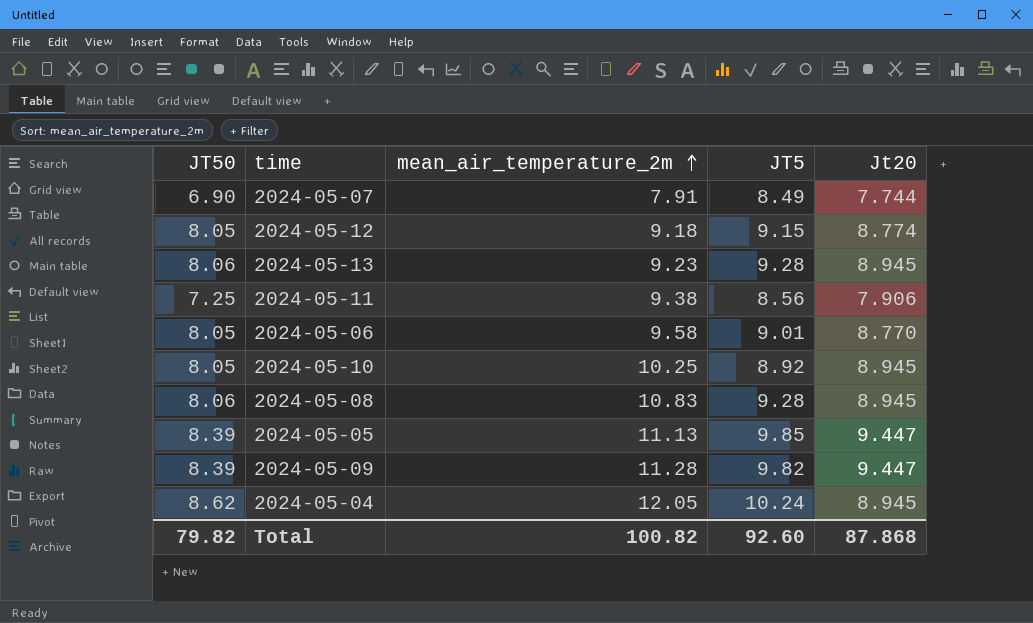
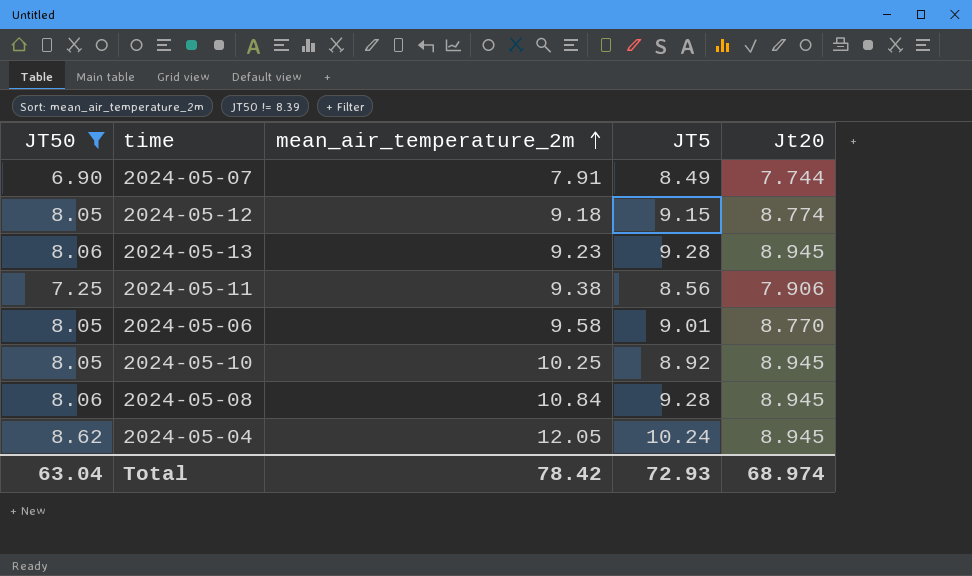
filter: none -> JT50 != 8.39
2024-05-08 | mean_air_temperature_2m: 10.83 -> 10.84
Total | JT50: 79.82 -> 63.04
Total | mean_air_temperature_2m: 100.82 -> 78.42
Total | JT5: 92.60 -> 72.93
Total | Jt20: 87.868 -> 68.974

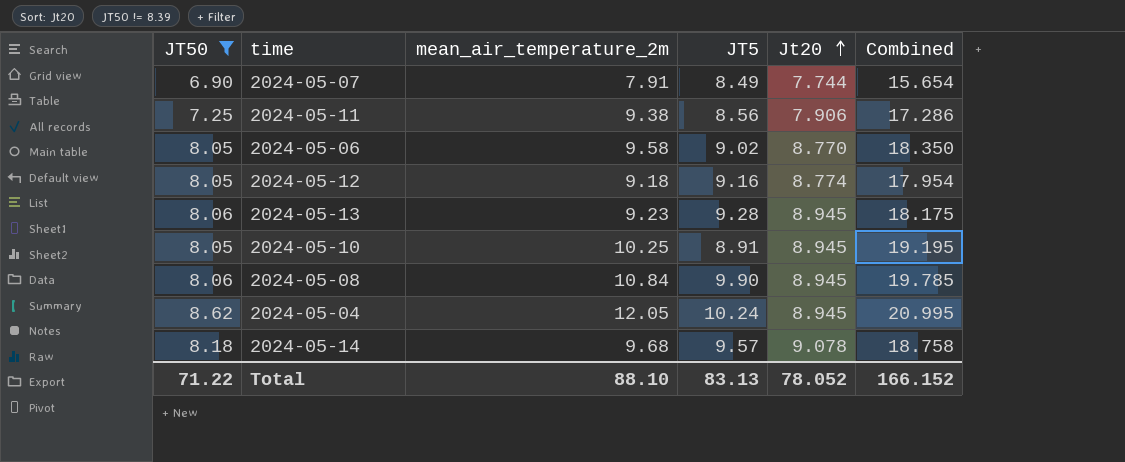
row order: mean_air_temperature_2m ascending -> Jt20 ascending
column Combined | formula: none -> [mean_air_temperature_2m] + [Jt20]
2024-05-06 | JT5: 9.01 -> 9.02
2024-05-12 | JT5: 9.15 -> 9.16
2024-05-10 | JT5: 8.92 -> 8.91
2024-05-08 | JT5: 9.28 -> 9.90
row 2024-05-14: none -> 8.18 | 9.68 | 9.57 | 9.078 | 18.758
Total | JT50: 63.04 -> 71.22
Total | mean_air_temperature_2m: 78.42 -> 88.10
Total | JT5: 72.93 -> 83.13
Total | Jt20: 68.974 -> 78.052

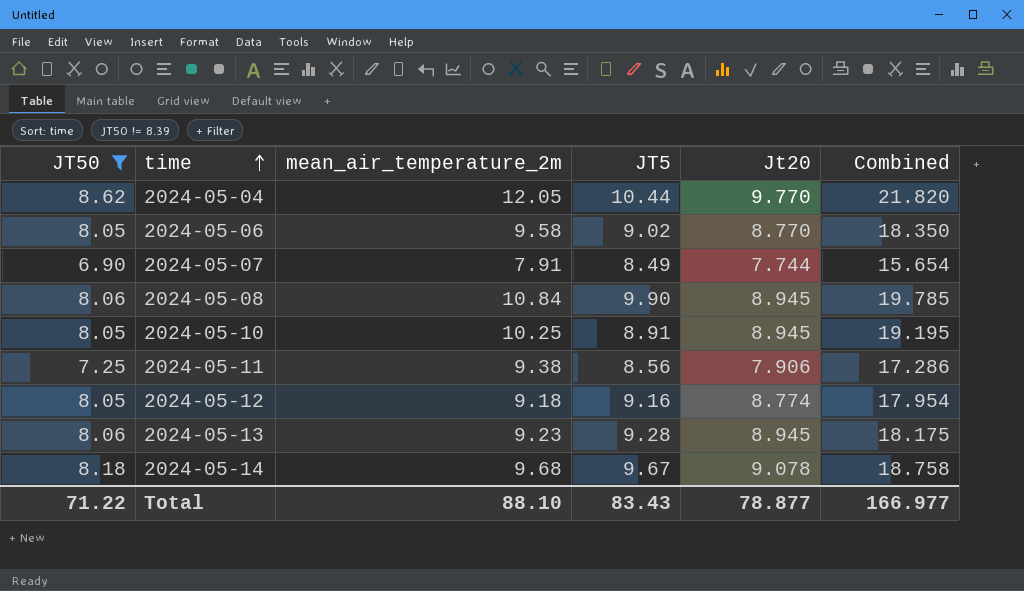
row order: Jt20 ascending -> time ascending
2024-05-04 | JT5: 10.24 -> 10.44
2024-05-04 | Jt20: 8.945 -> 9.770
2024-05-04 | Combined: 20.995 -> 21.820
2024-05-14 | JT5: 9.57 -> 9.67
Total | JT5: 83.13 -> 83.43
Total | Jt20: 78.052 -> 78.877
Total | Combined: 166.152 -> 166.977

